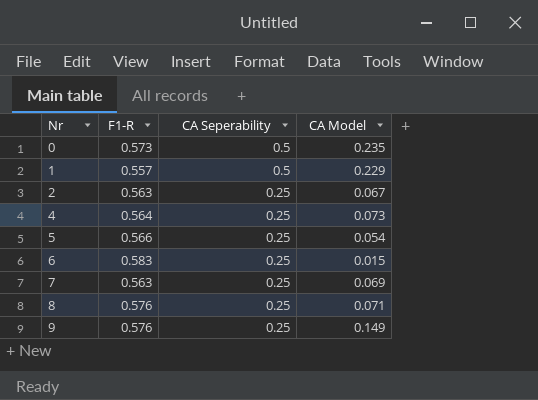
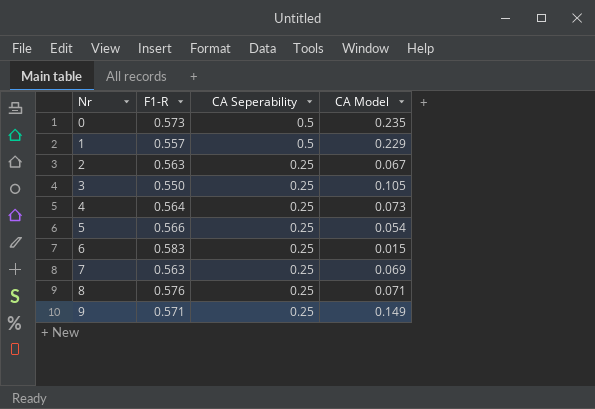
row 3: none -> 0.550 | 0.25 | 0.105
9 | F1-R: 0.576 -> 0.571

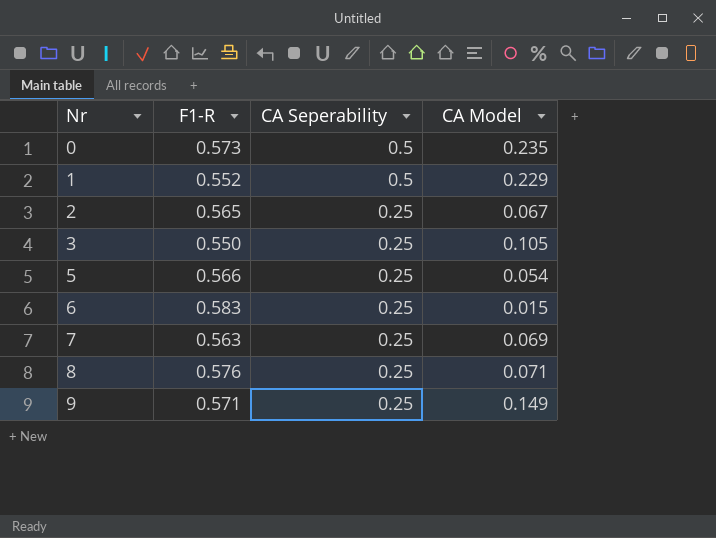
row 4: 0.564 | 0.25 | 0.073 -> none
1 | F1-R: 0.557 -> 0.552
2 | F1-R: 0.563 -> 0.565

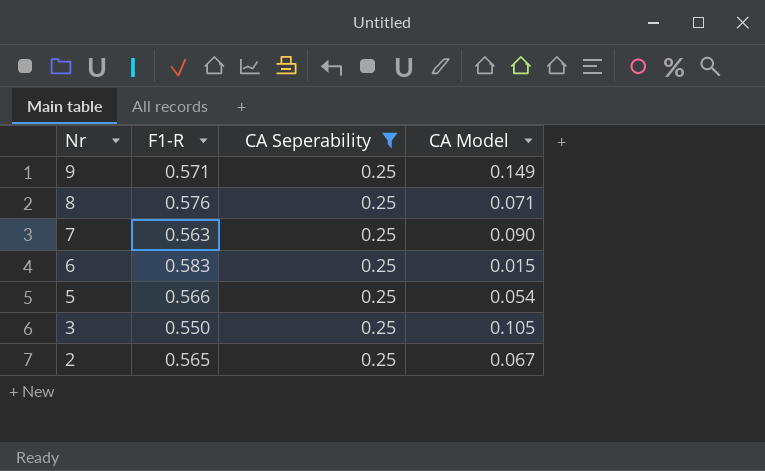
filter: none -> CA Seperability = 0.25
row order: Nr ascending -> Nr descending
7 | CA Model: 0.069 -> 0.090

